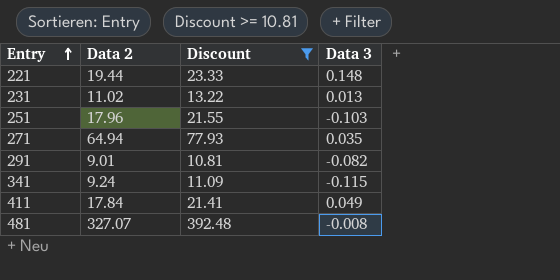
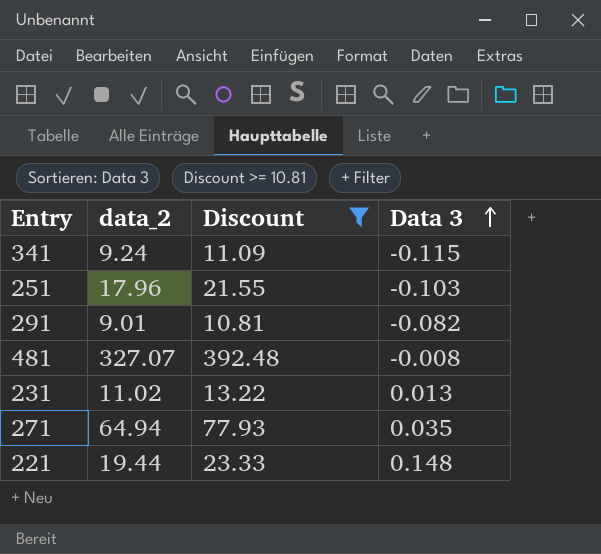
row order: Entry ascending -> Data 3 ascending
column name: Data 2 -> data_2
row 411: 17.84 | 21.41 | 0.049 -> none

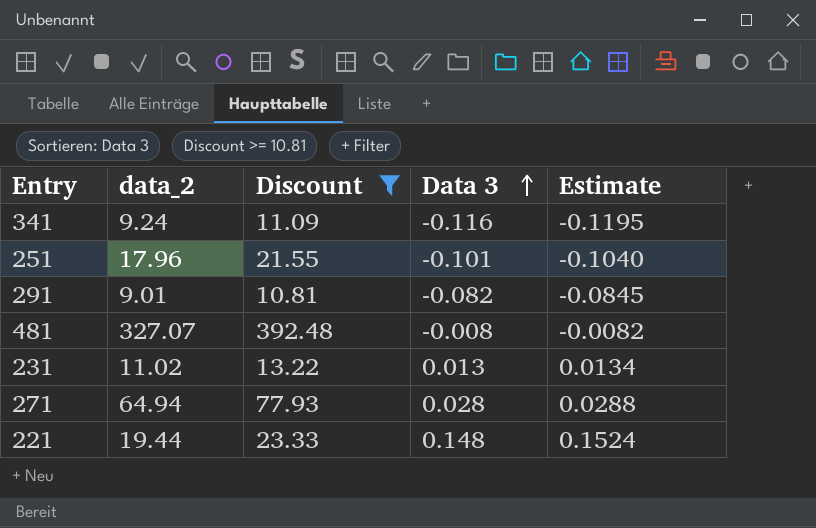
column Estimate | formula: none -> [Data 3] * 1.03
341 | Data 3: -0.115 -> -0.116
251 | Data 3: -0.103 -> -0.101
271 | Data 3: 0.035 -> 0.028

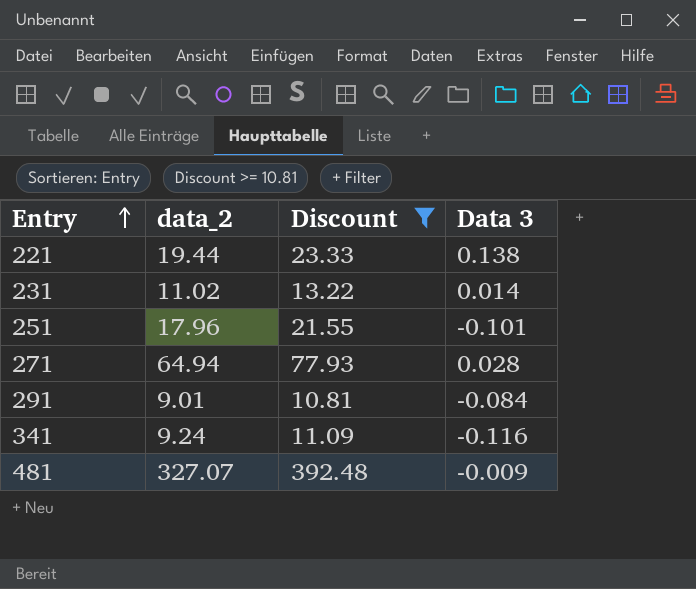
row order: Data 3 ascending -> Entry ascending
column Estimate | formula: [Data 3] * 1.03 -> none
221 | Data 3: 0.148 -> 0.138
231 | Data 3: 0.013 -> 0.014
291 | Data 3: -0.082 -> -0.084
481 | Data 3: -0.008 -> -0.009

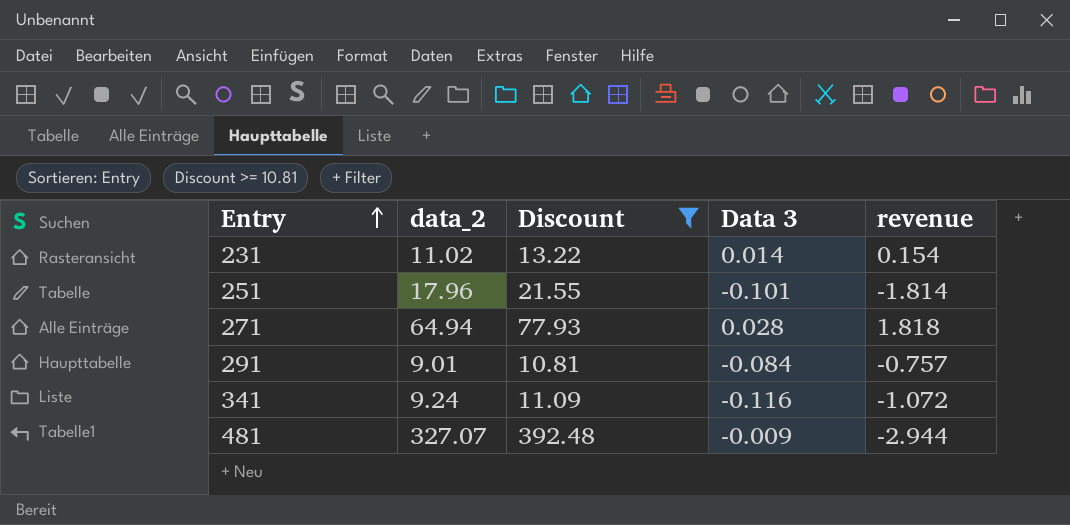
column revenue | formula: none -> [data_2] * [Data 3]
row 221: 19.44 | 23.33 | 0.138 -> none

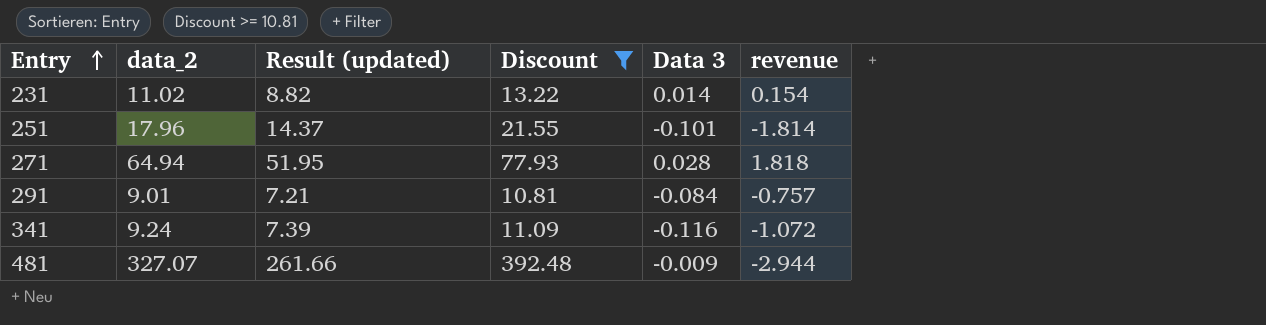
column Result (updated) | formula: none -> [data_2] * 0.8

